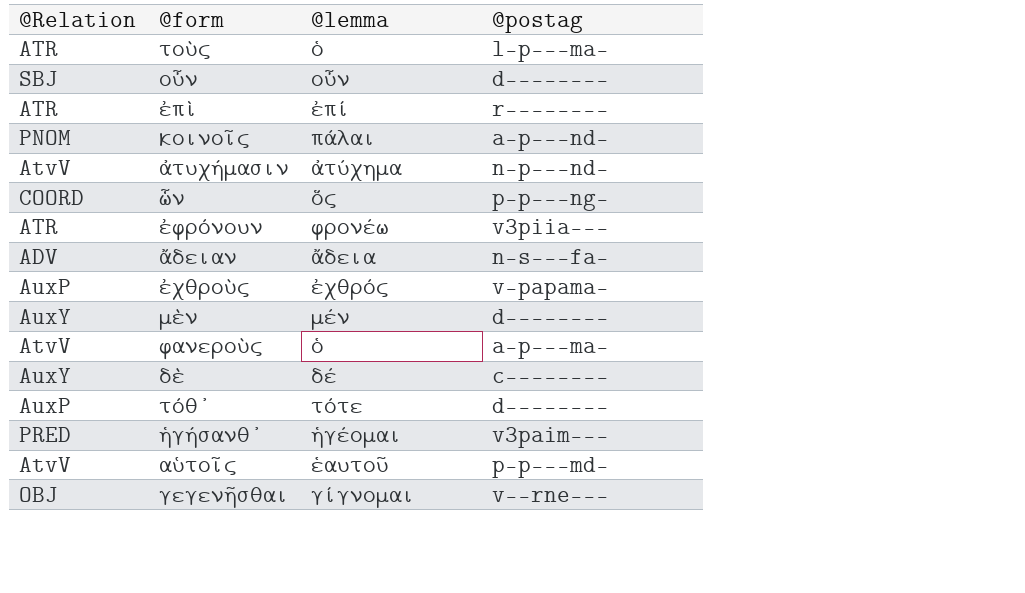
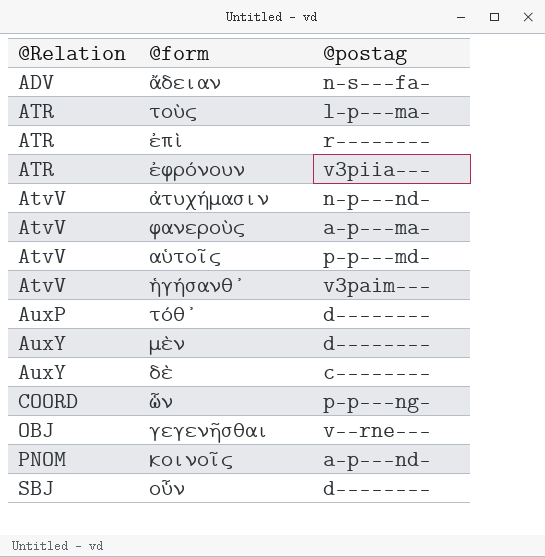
row order: none -> @Relation ascending
column @lemma | position: 3 -> none
row ἐχθροὺς: AuxP | ἐχθρός | v-papama- -> none
ἡγήσανθ᾽ | @Relation: PRED -> AtvV

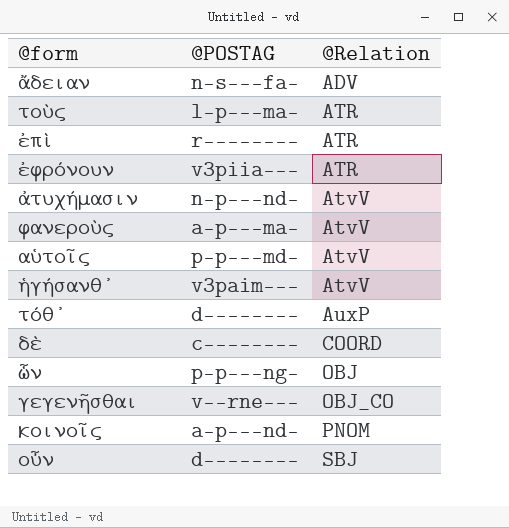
column name: @postag -> @POSTAG
column @Relation | position: 1 -> 3
row μὲν: AuxY | d-------- -> none
δὲ | @Relation: AuxY -> COORD
ὧν | @Relation: COORD -> OBJ
γεγενῆσθαι | @Relation: OBJ -> OBJ_CO

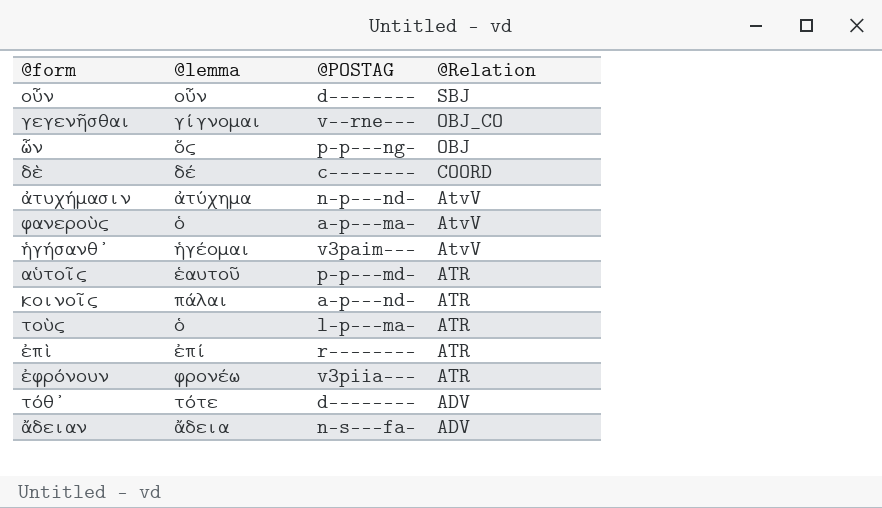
row order: @Relation ascending -> @Relation descending
column @lemma | position: none -> 2
αὑτοῖς | @Relation: AtvV -> ATR
κοινοῖς | @Relation: PNOM -> ATR
τόθ᾽ | @Relation: AuxP -> ADV

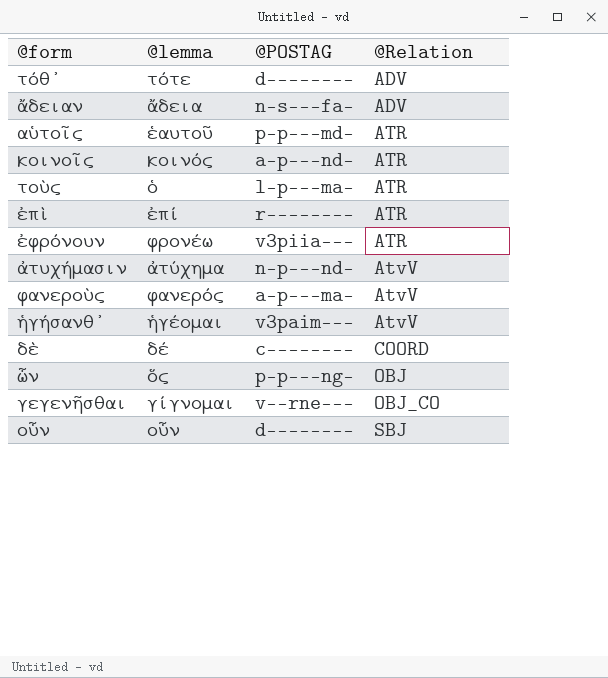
row order: @Relation descending -> @Relation ascending
κοινοῖς | @lemma: πάλαι -> κοινός
φανεροὺς | @lemma: ὁ -> φανερός

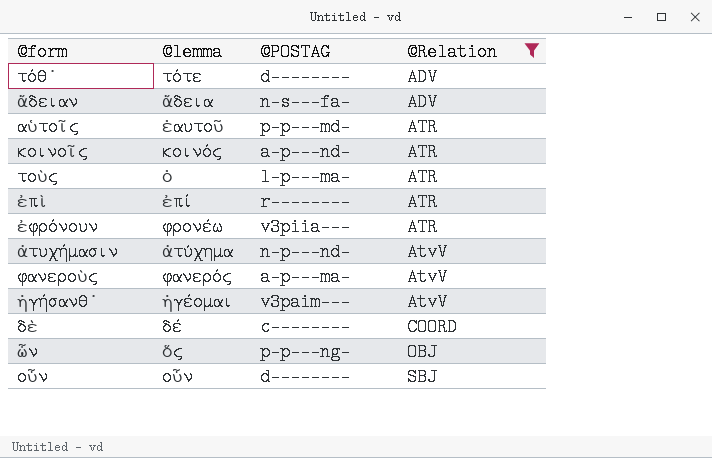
filter: none -> @Relation != OBJ_CO

